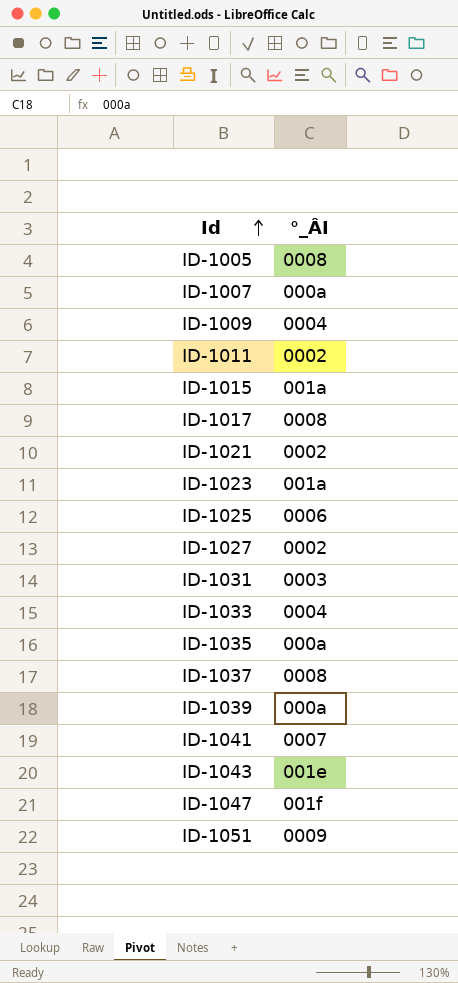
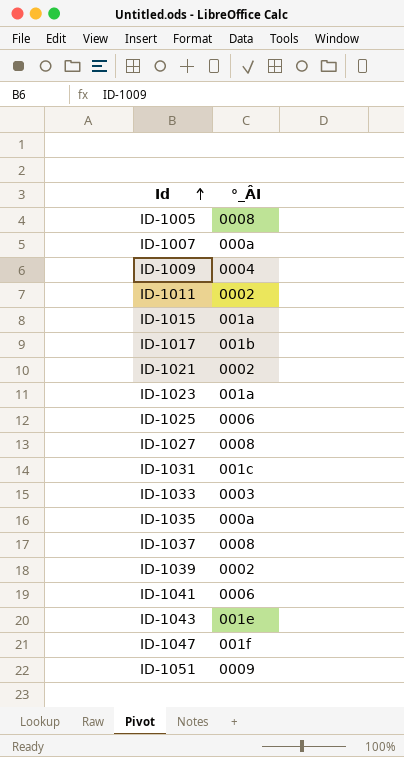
ID-1017 | °_ÂI: 0008 -> 001b
ID-1027 | °_ÂI: 0002 -> 0008
ID-1031 | °_ÂI: 0003 -> 001c
ID-1033 | °_ÂI: 0004 -> 0003
ID-1039 | °_ÂI: 000a -> 0002
ID-1041 | °_ÂI: 0007 -> 0006

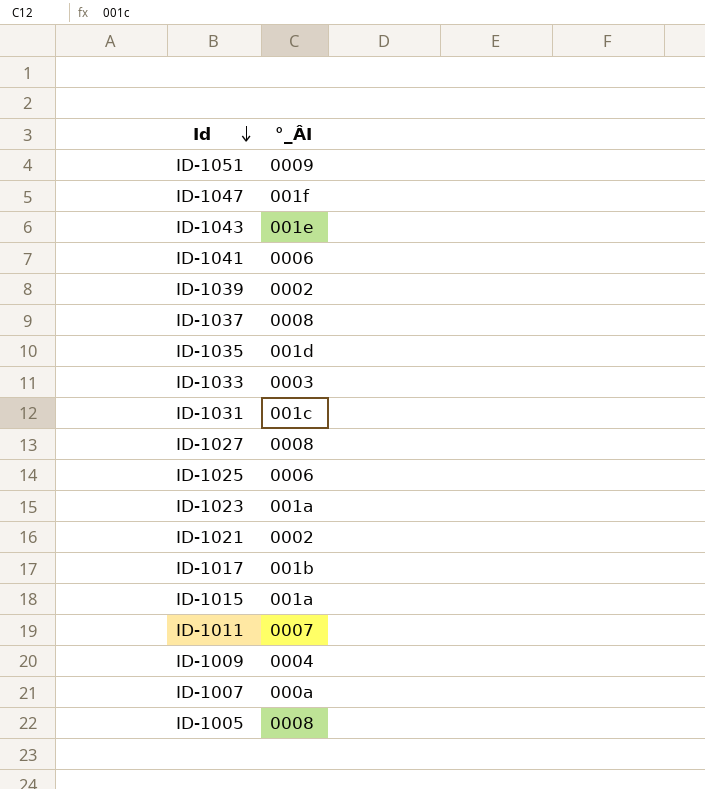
row order: Id ascending -> Id descending
ID-1035 | °_ÂI: 000a -> 001d
ID-1011 | °_ÂI: 0002 -> 0007

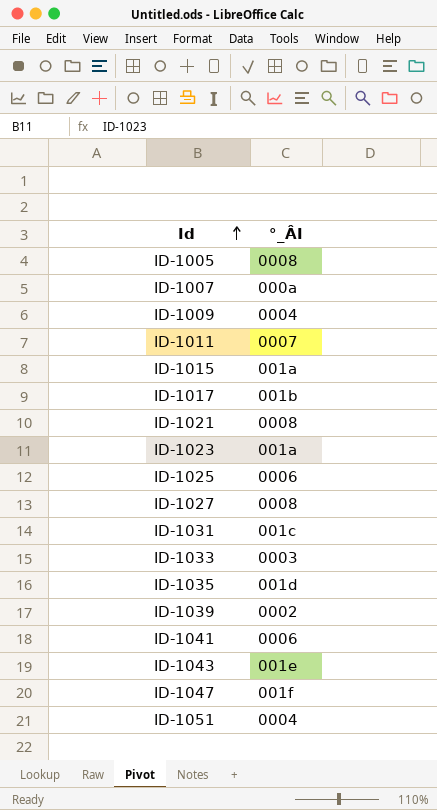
row order: Id descending -> Id ascending
row ID-1037: 0008 -> none
ID-1021 | °_ÂI: 0002 -> 0008
ID-1051 | °_ÂI: 0009 -> 0004

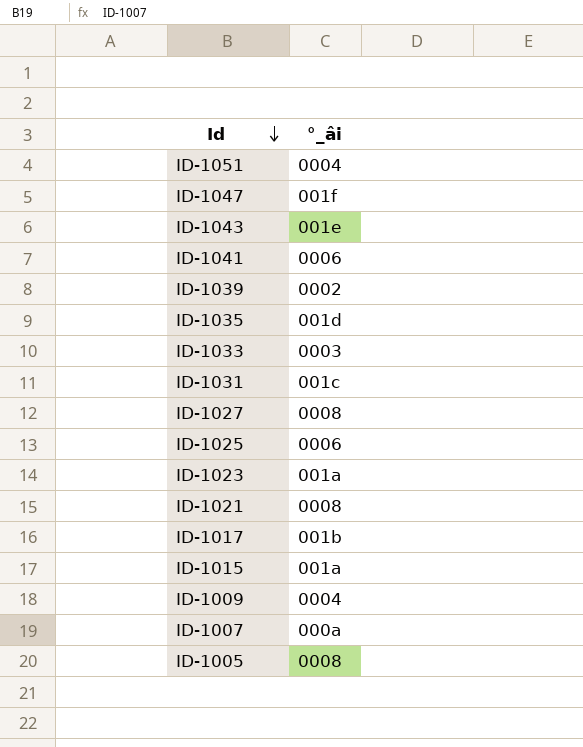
row order: Id ascending -> Id descending
column name: °_ÂI -> °_âi
row ID-1011: 0007 -> none

